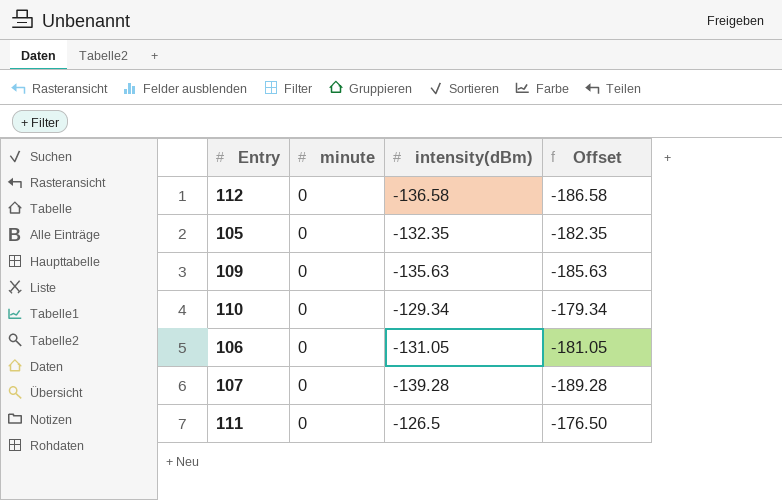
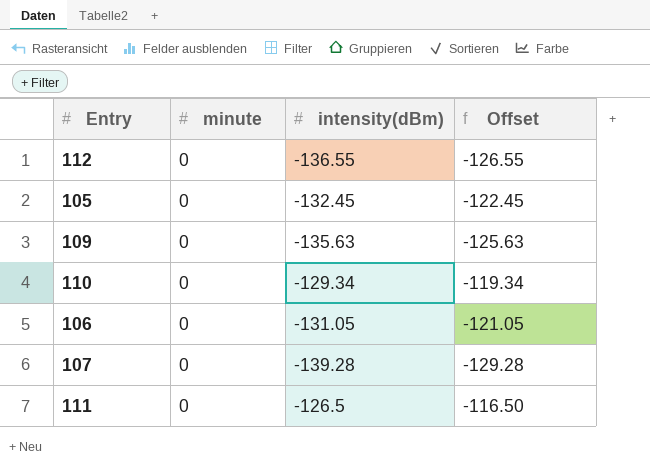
column Offset | formula: [intensity(dBm)] - 50 -> [intensity(dBm)] + 10
112 | intensity(dBm): -136.58 -> -136.55
105 | intensity(dBm): -132.35 -> -132.45

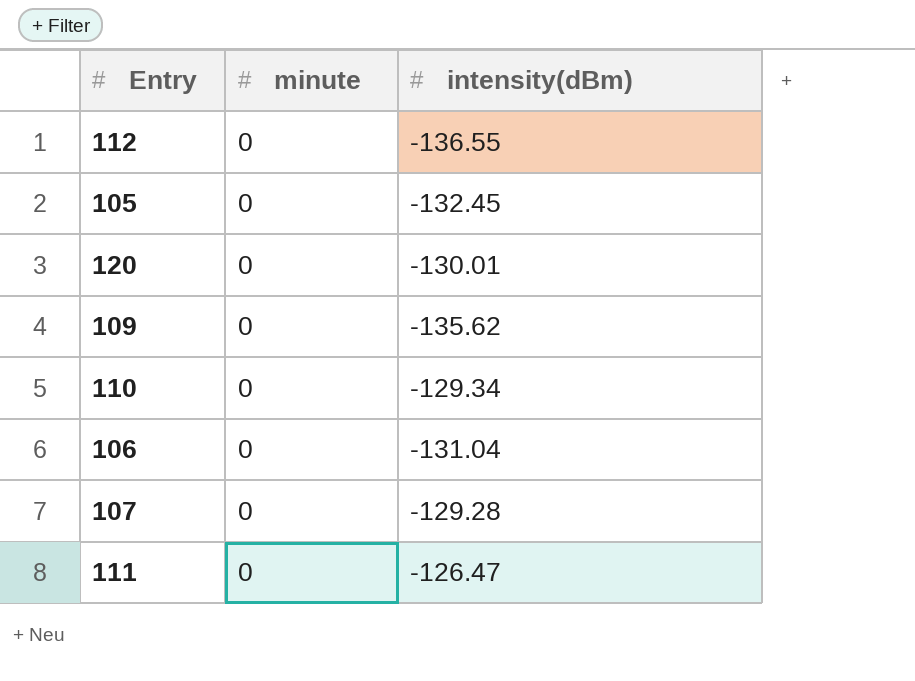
column Offset | formula: [intensity(dBm)] + 10 -> none
row 120: none -> 0 | -130.01
109 | intensity(dBm): -135.63 -> -135.62
106 | intensity(dBm): -131.05 -> -131.04
107 | intensity(dBm): -139.28 -> -129.28
111 | intensity(dBm): -126.5 -> -126.47

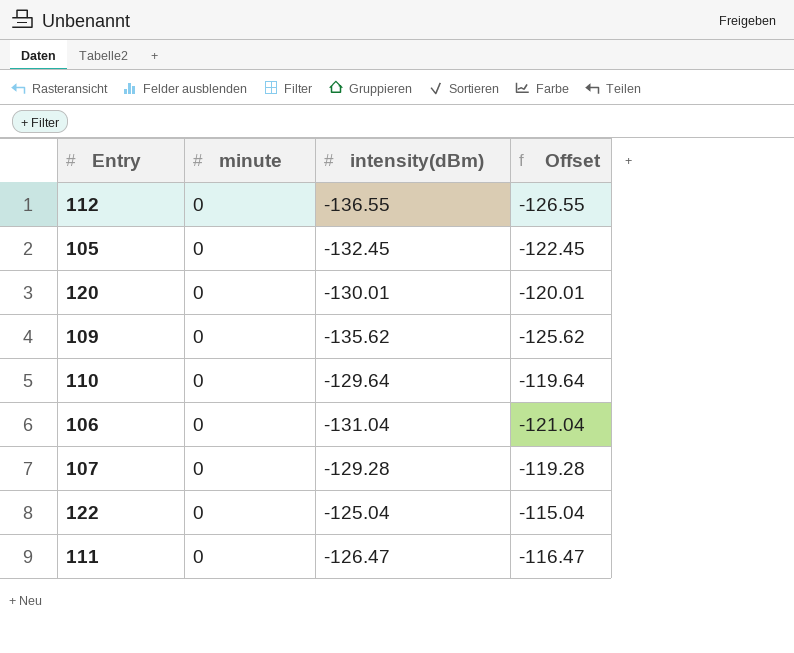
column Offset | formula: none -> [intensity(dBm)] + 10
110 | intensity(dBm): -129.34 -> -129.64
row 122: none -> 0 | -125.04 | -115.04

